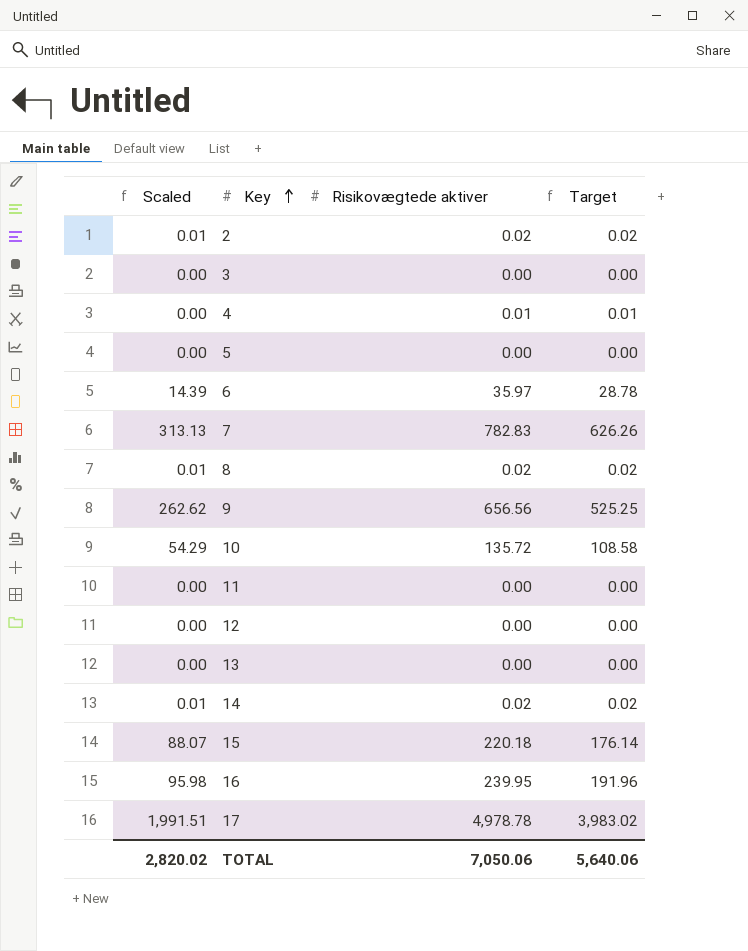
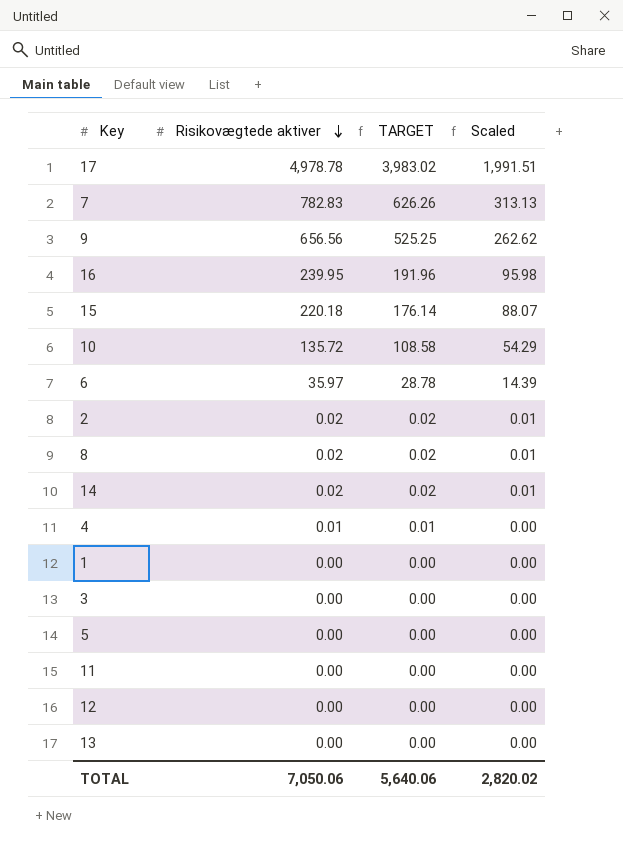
row order: Key ascending -> Risikovægtede aktiver descending
column name: Target -> TARGET
column Scaled | position: 1 -> 4
row 1: none -> 0.00 | 0.00 | 0.00

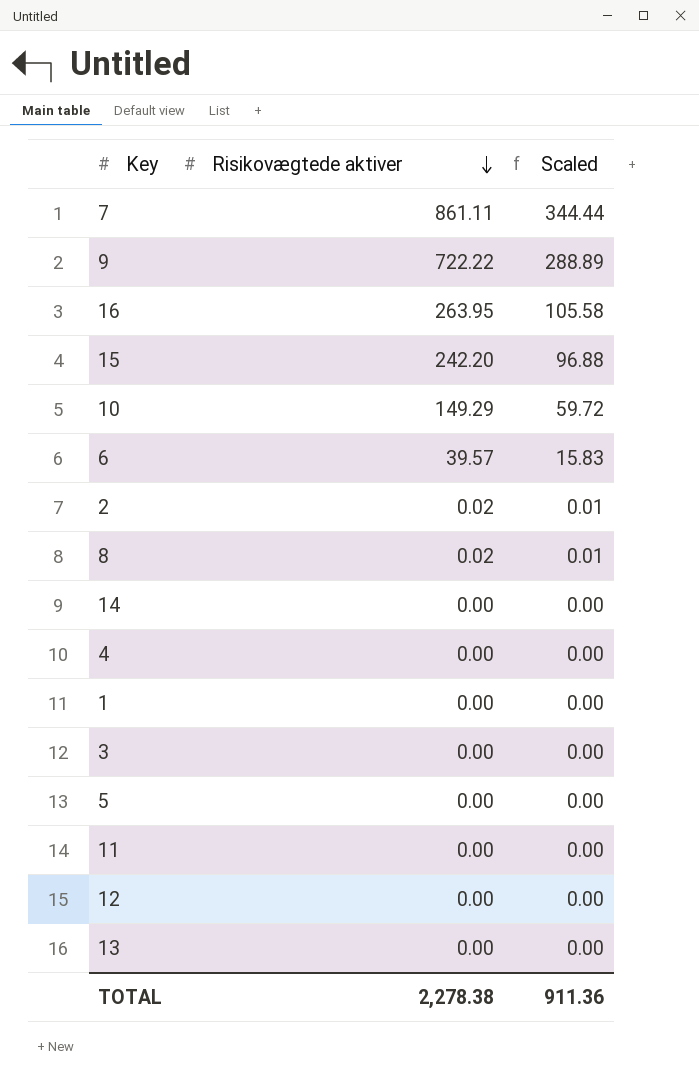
column TARGET | formula: [Risikovægtede aktiver] * 0.8 -> none
row 17: 4,978.78 | 3,983.02 | 1,991.51 -> none
7 | Risikovægtede aktiver: 782.83 -> 861.11
7 | Scaled: 313.13 -> 344.44
9 | Risikovægtede aktiver: 656.56 -> 722.22
9 | Scaled: 262.62 -> 288.89
16 | Risikovægtede aktiver: 239.95 -> 263.95
16 | Scaled: 95.98 -> 105.58
15 | Risikovægtede aktiver: 220.18 -> 242.20
15 | Scaled: 88.07 -> 96.88
10 | Risikovægtede aktiver: 135.72 -> 149.29
10 | Scaled: 54.29 -> 59.72
6 | Risikovægtede aktiver: 35.97 -> 39.57
6 | Scaled: 14.39 -> 15.83
14 | Risikovægtede aktiver: 0.02 -> 0.00
14 | Scaled: 0.01 -> 0.00
4 | Risikovægtede aktiver: 0.01 -> 0.00
TOTAL | Risikovægtede aktiver: 7,050.06 -> 2,278.38
TOTAL | Scaled: 2,820.02 -> 911.36

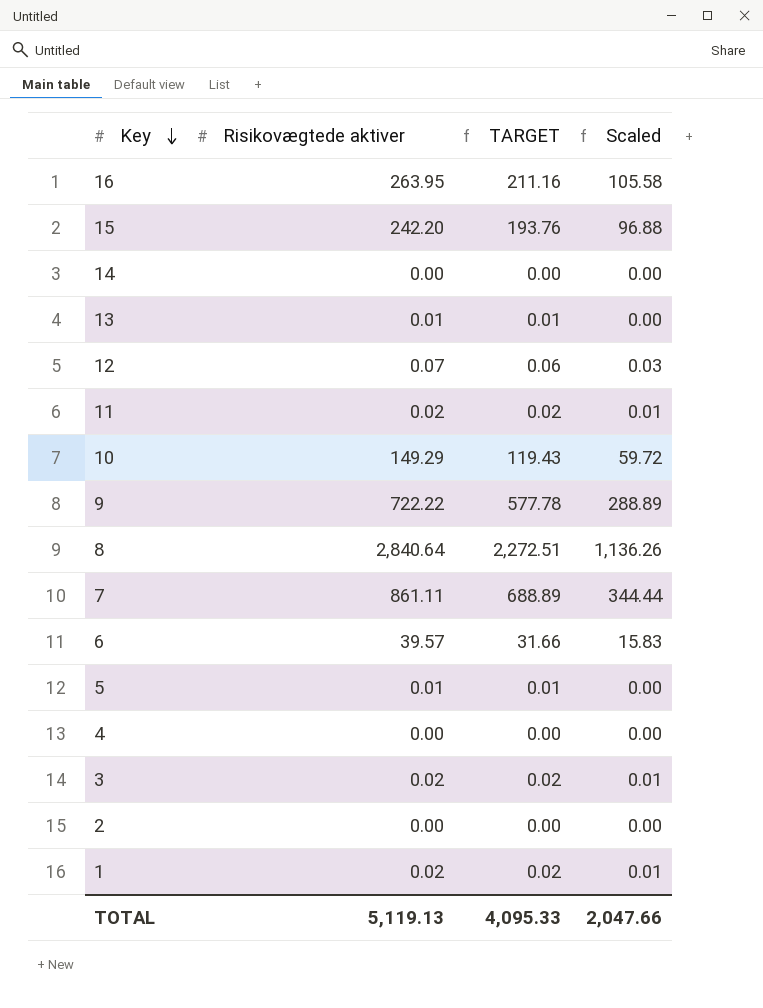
row order: Risikovægtede aktiver descending -> Key descending
column TARGET | formula: none -> [Risikovægtede aktiver] * 0.8
13 | Risikovægtede aktiver: 0.00 -> 0.01
12 | Risikovægtede aktiver: 0.00 -> 0.07
12 | Scaled: 0.00 -> 0.03
11 | Risikovægtede aktiver: 0.00 -> 0.02
11 | Scaled: 0.00 -> 0.01
8 | Risikovægtede aktiver: 0.02 -> 2,840.64
8 | Scaled: 0.01 -> 1,136.26
5 | Risikovægtede aktiver: 0.00 -> 0.01
3 | Risikovægtede aktiver: 0.00 -> 0.02
3 | Scaled: 0.00 -> 0.01
2 | Risikovægtede aktiver: 0.02 -> 0.00
2 | Scaled: 0.01 -> 0.00
1 | Risikovægtede aktiver: 0.00 -> 0.02
1 | Scaled: 0.00 -> 0.01
TOTAL | Risikovægtede aktiver: 2,278.38 -> 5,119.13
TOTAL | Scaled: 911.36 -> 2,047.66

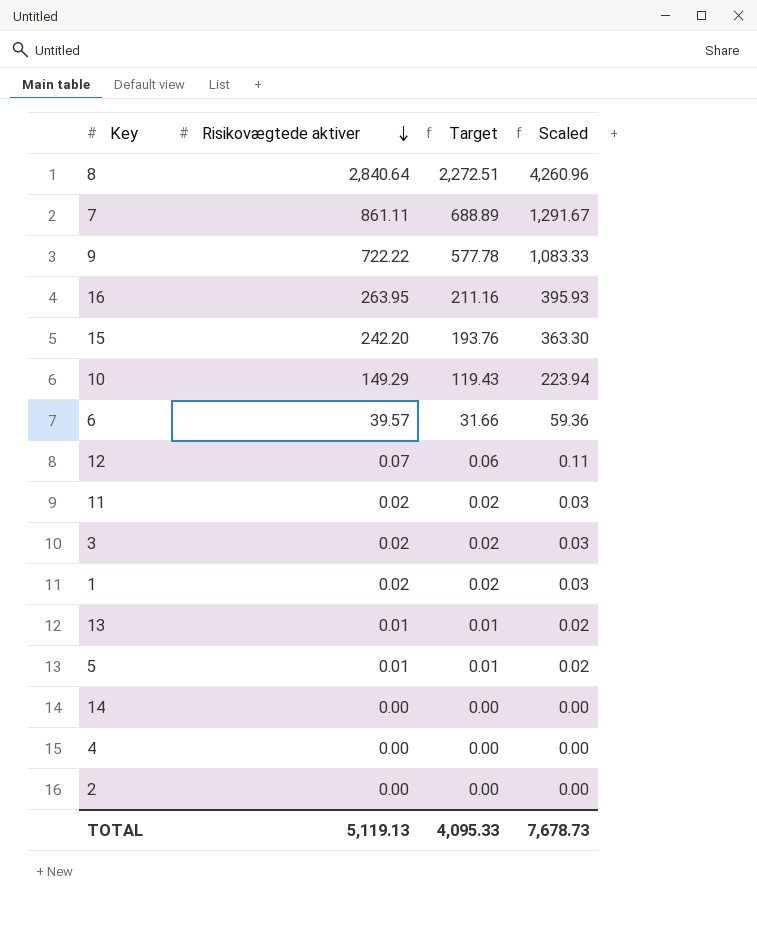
row order: Key descending -> Risikovægtede aktiver descending
column name: TARGET -> Target
column Scaled | formula: [Risikovægtede aktiver] * 0.4 -> [Risikovægtede aktiver] * 1.5
TOTAL | Scaled: 2,047.66 -> 7,678.73

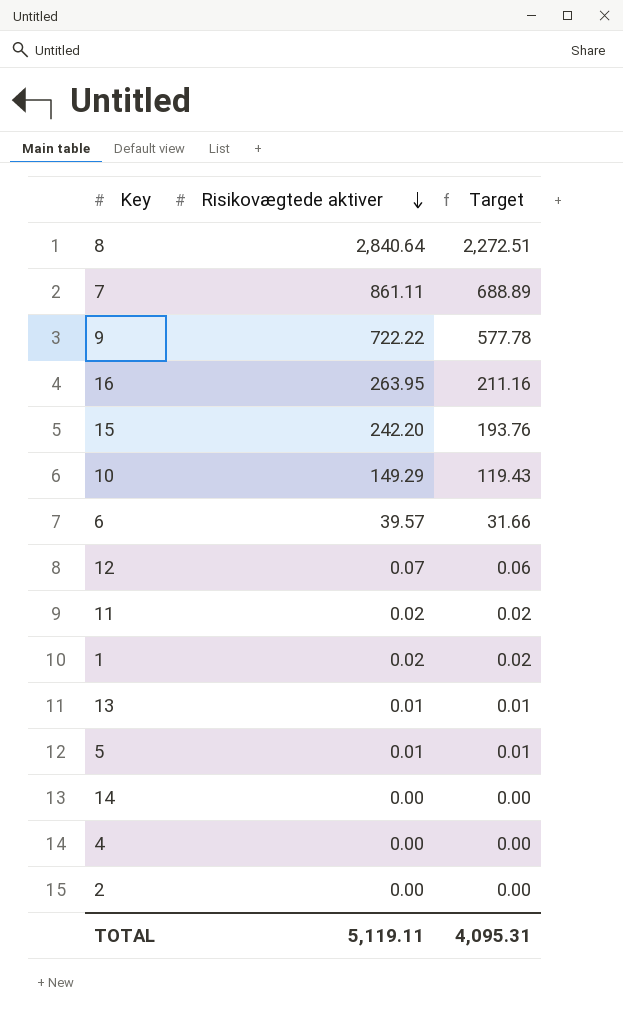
column Scaled | formula: [Risikovægtede aktiver] * 1.5 -> none
row 3: 0.02 | 0.02 | 0.03 -> none
TOTAL | Risikovægtede aktiver: 5,119.13 -> 5,119.11
TOTAL | Target: 4,095.33 -> 4,095.31

